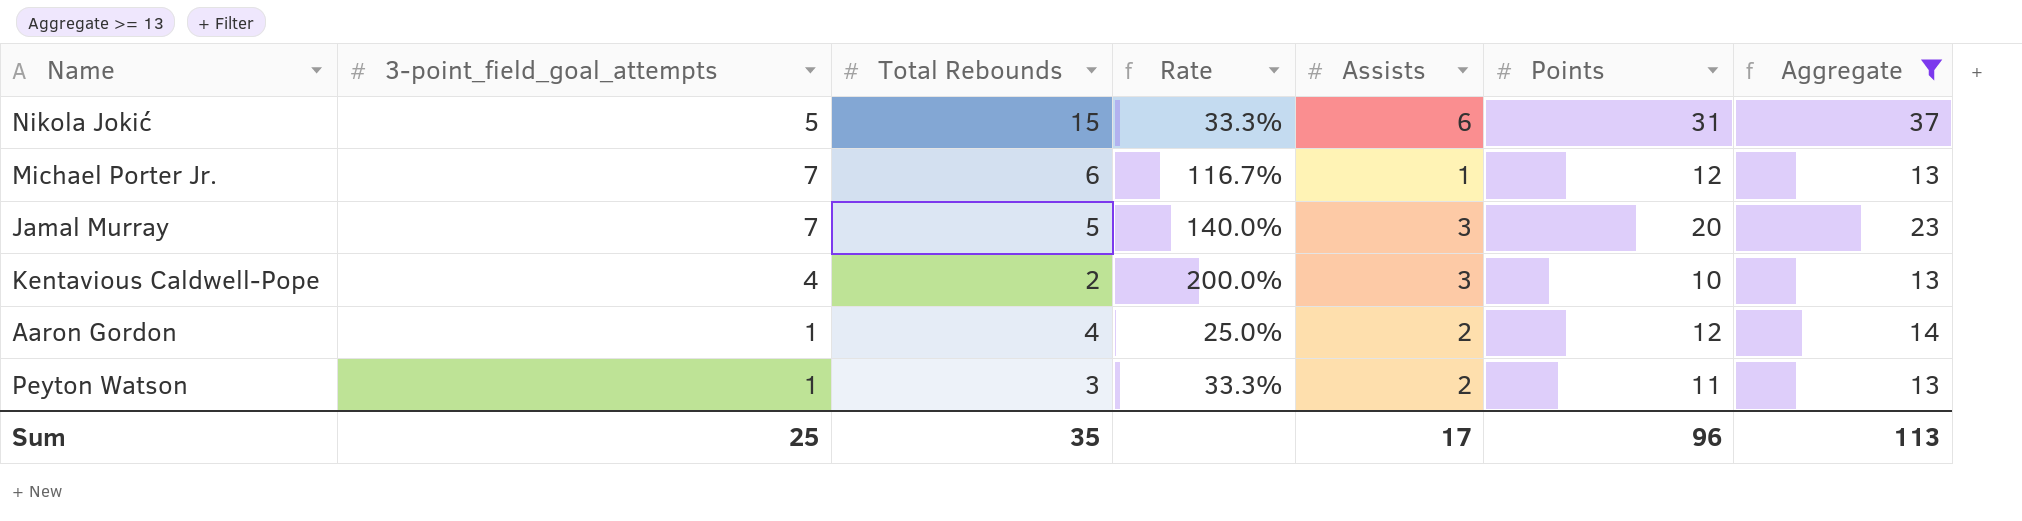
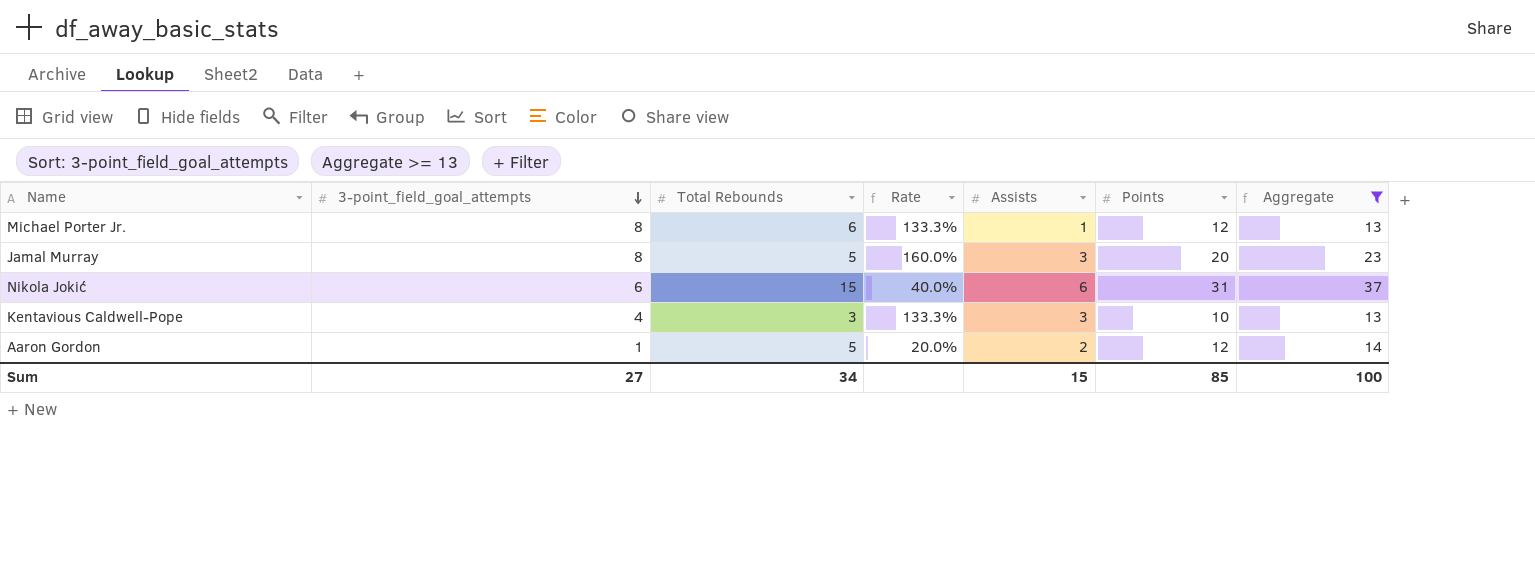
row order: none -> 3-point_field_goal_attempts descending
row Peyton Watson: 1 | 3 | 33.3% | 2 | 11 | 13 -> none
Michael Porter Jr. | 3-point_field_goal_attempts: 7 -> 8
Michael Porter Jr. | Rate: 116.7% -> 133.3%
Jamal Murray | 3-point_field_goal_attempts: 7 -> 8
Jamal Murray | Rate: 140.0% -> 160.0%
Nikola Jokić | 3-point_field_goal_attempts: 5 -> 6
Nikola Jokić | Rate: 33.3% -> 40.0%
Kentavious Caldwell-Pope | Total Rebounds: 2 -> 3
Kentavious Caldwell-Pope | Rate: 200.0% -> 133.3%
Aaron Gordon | Total Rebounds: 4 -> 5
Aaron Gordon | Rate: 25.0% -> 20.0%
Sum | 3-point_field_goal_attempts: 25 -> 27
Sum | Total Rebounds: 35 -> 34
Sum | Assists: 17 -> 15
Sum | Points: 96 -> 85
Sum | Aggregate: 113 -> 100

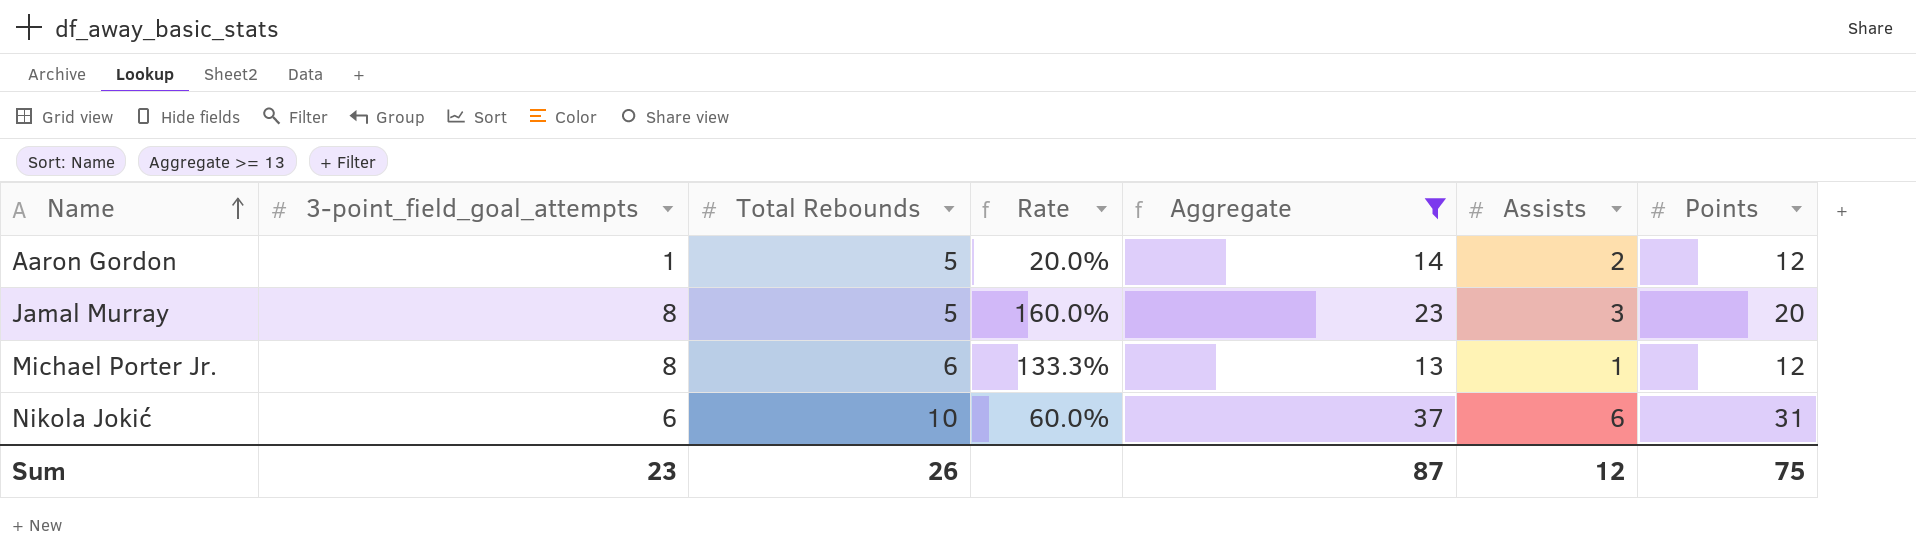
row order: 3-point_field_goal_attempts descending -> Name ascending
column Aggregate | position: 7 -> 5
row Kentavious Caldwell-Pope: 4 | 3 | 133.3% | 3 | 10 | 13 -> none
Nikola Jokić | Total Rebounds: 15 -> 10
Nikola Jokić | Rate: 40.0% -> 60.0%
Sum | 3-point_field_goal_attempts: 27 -> 23
Sum | Total Rebounds: 34 -> 26
Sum | Aggregate: 100 -> 87
Sum | Assists: 15 -> 12
Sum | Points: 85 -> 75

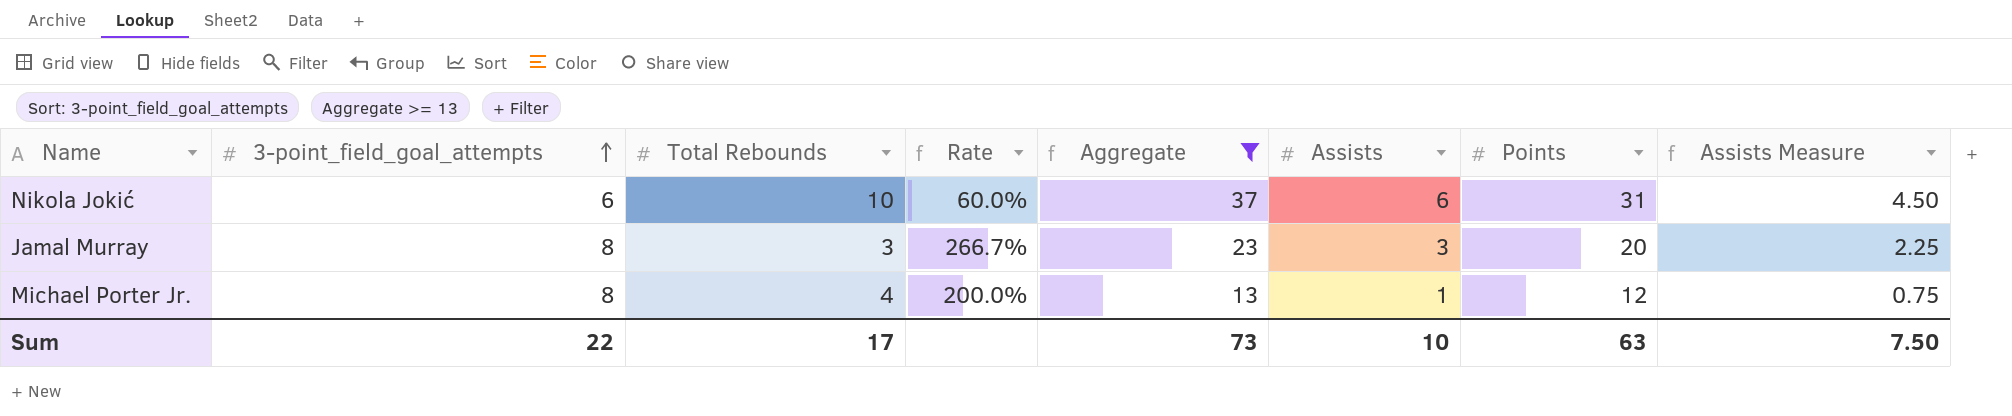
row order: Name ascending -> 3-point_field_goal_attempts ascending
column Assists Measure | formula: none -> [Assists] * 0.75
row Aaron Gordon: 1 | 5 | 20.0% | 14 | 2 | 12 -> none
Jamal Murray | Total Rebounds: 5 -> 3
Jamal Murray | Rate: 160.0% -> 266.7%
Michael Porter Jr. | Total Rebounds: 6 -> 4
Michael Porter Jr. | Rate: 133.3% -> 200.0%
Sum | 3-point_field_goal_attempts: 23 -> 22
Sum | Total Rebounds: 26 -> 17
Sum | Aggregate: 87 -> 73
Sum | Assists: 12 -> 10
Sum | Points: 75 -> 63

